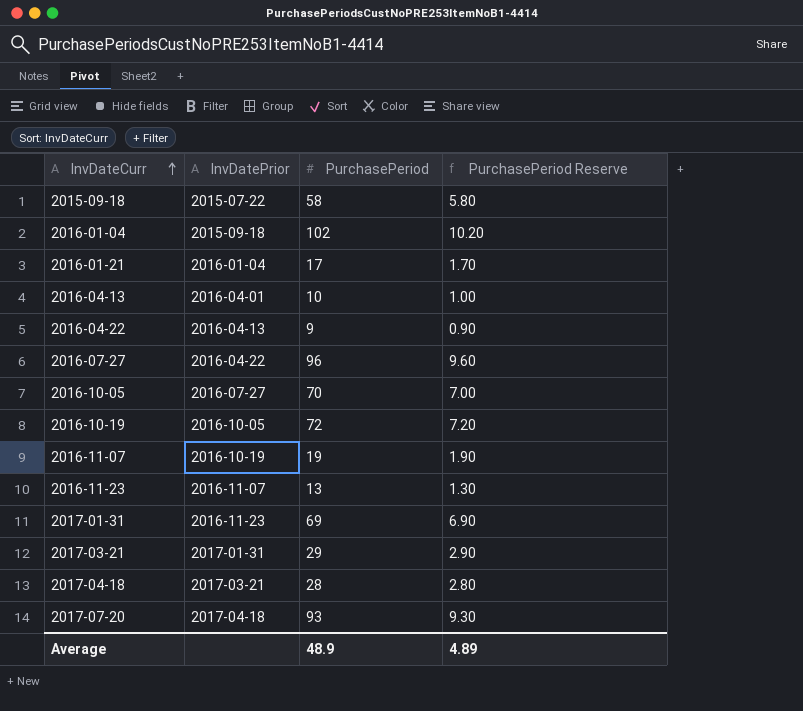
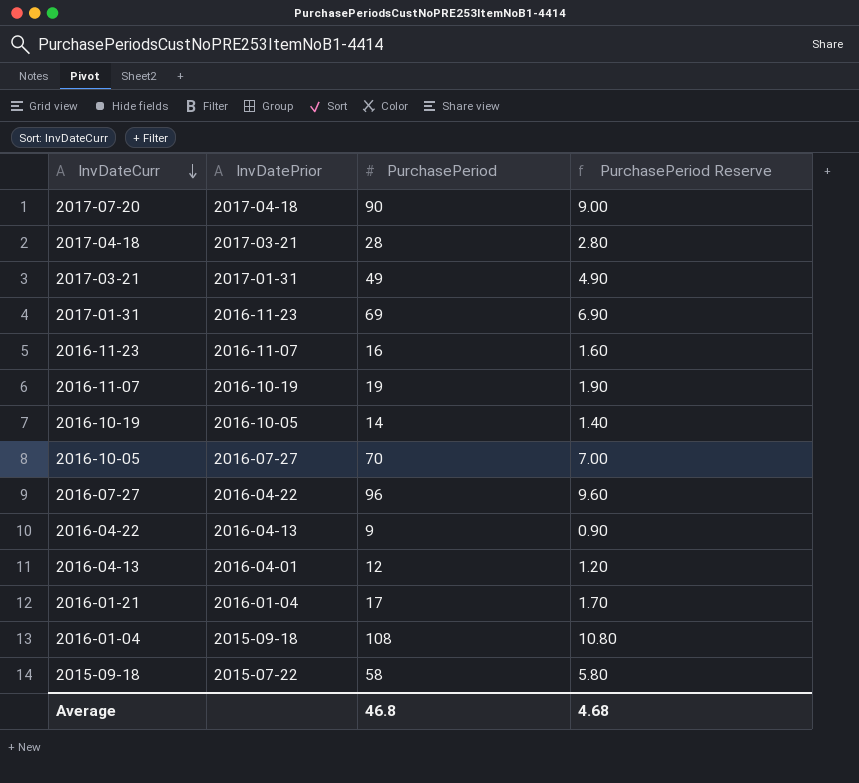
row order: InvDateCurr ascending -> InvDateCurr descending
2017-07-20 | PurchasePeriod: 93 -> 90
2017-07-20 | PurchasePeriod Reserve: 9.30 -> 9.00
2017-03-21 | PurchasePeriod: 29 -> 49
2017-03-21 | PurchasePeriod Reserve: 2.90 -> 4.90
2016-11-23 | PurchasePeriod: 13 -> 16
2016-11-23 | PurchasePeriod Reserve: 1.30 -> 1.60
2016-10-19 | PurchasePeriod: 72 -> 14
2016-10-19 | PurchasePeriod Reserve: 7.20 -> 1.40
2016-04-13 | PurchasePeriod: 10 -> 12
2016-04-13 | PurchasePeriod Reserve: 1.00 -> 1.20
2016-01-04 | PurchasePeriod: 102 -> 108
2016-01-04 | PurchasePeriod Reserve: 10.20 -> 10.80
Average | PurchasePeriod: 48.9 -> 46.8
Average | PurchasePeriod Reserve: 4.89 -> 4.68

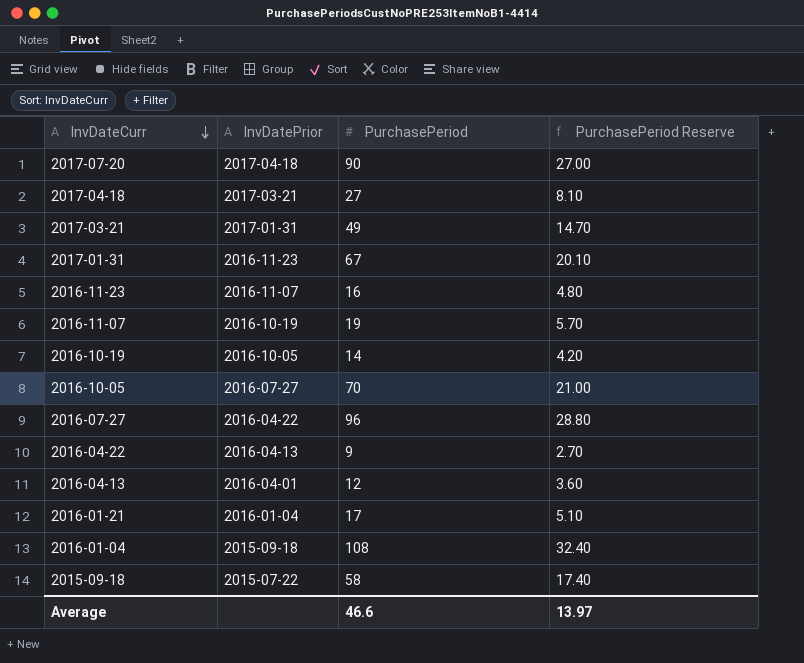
column PurchasePeriod Reserve | formula: [PurchasePeriod] * 0.1 -> [PurchasePeriod] * 0.3
2017-04-18 | PurchasePeriod: 28 -> 27
2017-01-31 | PurchasePeriod: 69 -> 67
Average | PurchasePeriod: 46.8 -> 46.6
Average | PurchasePeriod Reserve: 4.68 -> 13.97

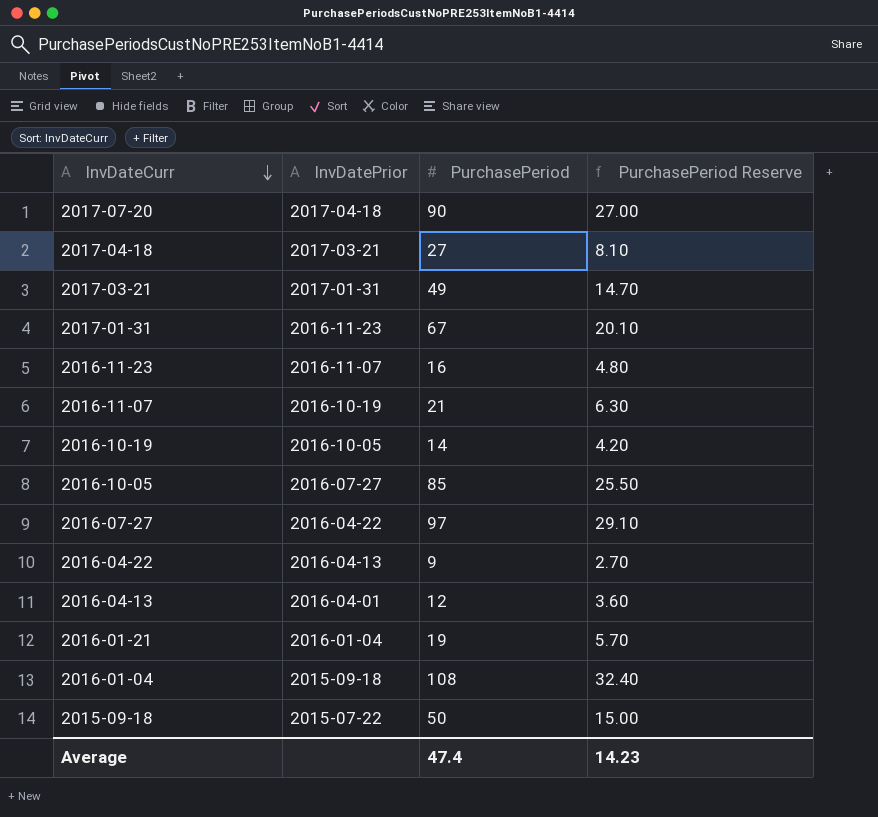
2016-11-07 | PurchasePeriod: 19 -> 21
2016-11-07 | PurchasePeriod Reserve: 5.70 -> 6.30
2016-10-05 | PurchasePeriod: 70 -> 85
2016-10-05 | PurchasePeriod Reserve: 21.00 -> 25.50
2016-07-27 | PurchasePeriod: 96 -> 97
2016-07-27 | PurchasePeriod Reserve: 28.80 -> 29.10
2016-01-21 | PurchasePeriod: 17 -> 19
2016-01-21 | PurchasePeriod Reserve: 5.10 -> 5.70
2015-09-18 | PurchasePeriod: 58 -> 50
2015-09-18 | PurchasePeriod Reserve: 17.40 -> 15.00
Average | PurchasePeriod: 46.6 -> 47.4
Average | PurchasePeriod Reserve: 13.97 -> 14.23

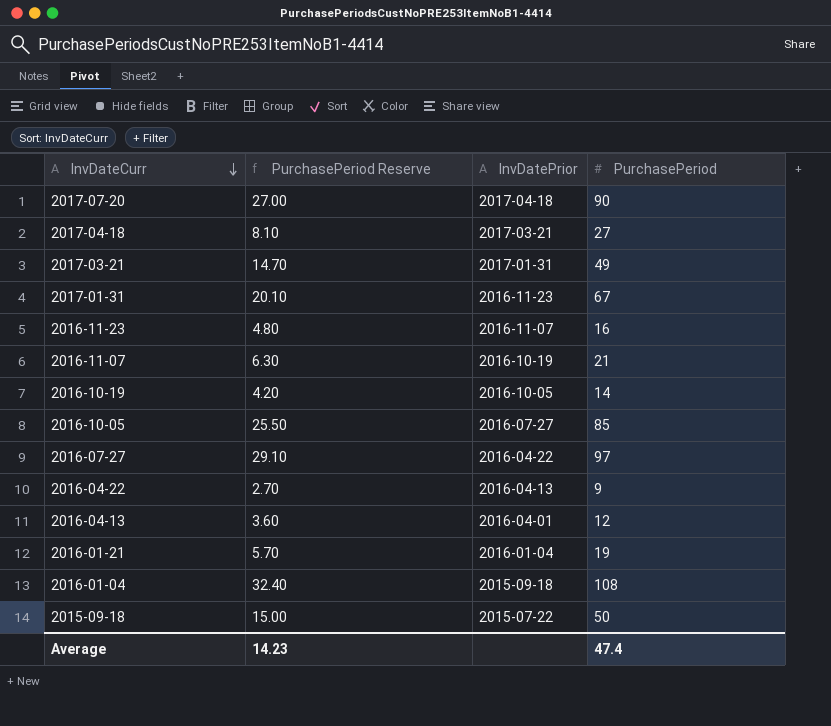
column PurchasePeriod Reserve | position: 4 -> 2

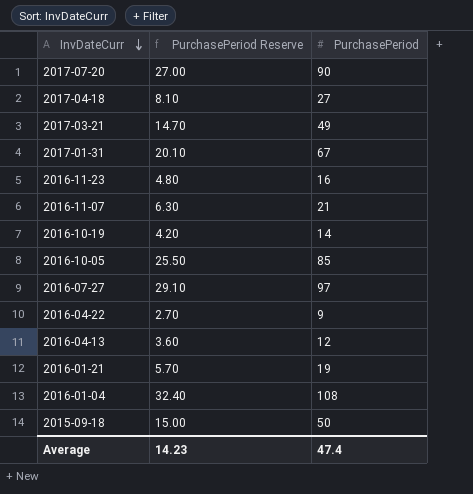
column InvDatePrior | position: 3 -> none

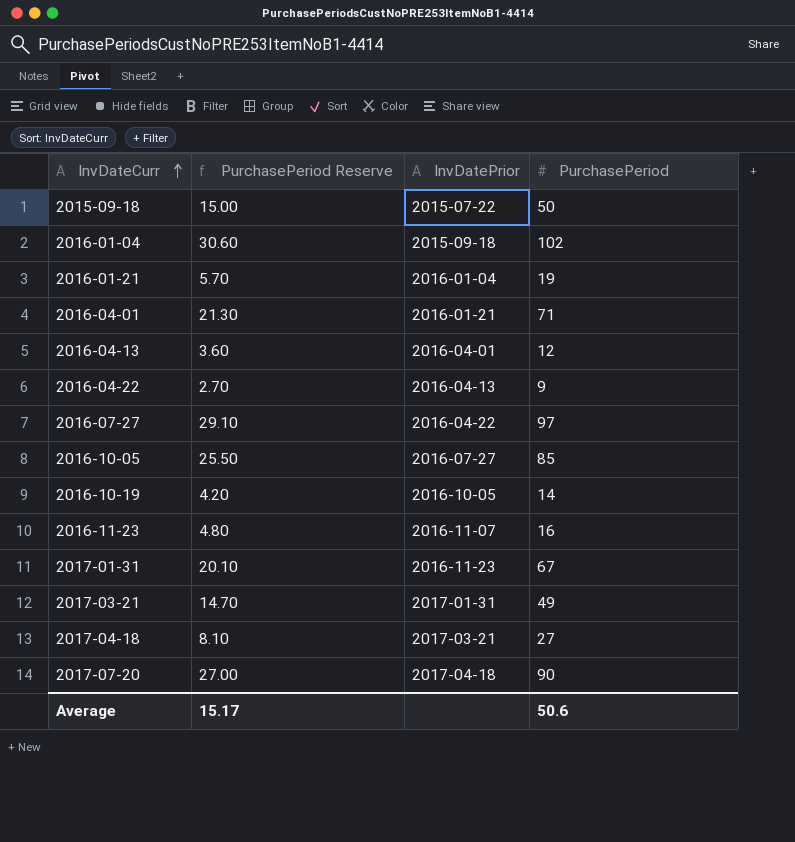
row order: InvDateCurr descending -> InvDateCurr ascending
column InvDatePrior | position: none -> 3
row 2016-11-07: 6.30 | 21 -> none
2016-01-04 | PurchasePeriod Reserve: 32.40 -> 30.60
2016-01-04 | PurchasePeriod: 108 -> 102
row 2016-04-01: none -> 21.30 | 2016-01-21 | 71
Average | PurchasePeriod Reserve: 14.23 -> 15.17
Average | PurchasePeriod: 47.4 -> 50.6

